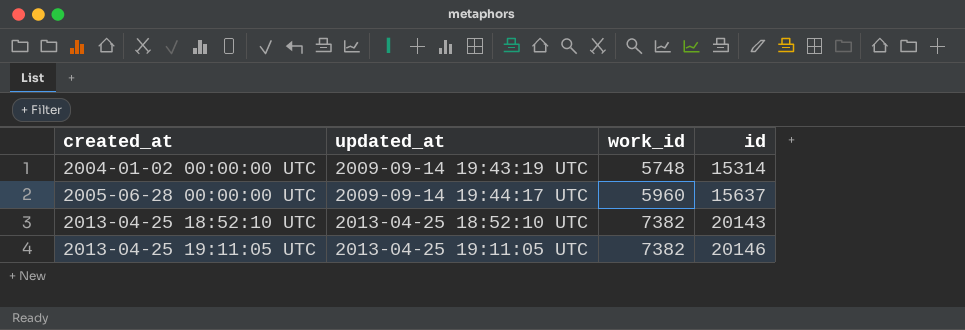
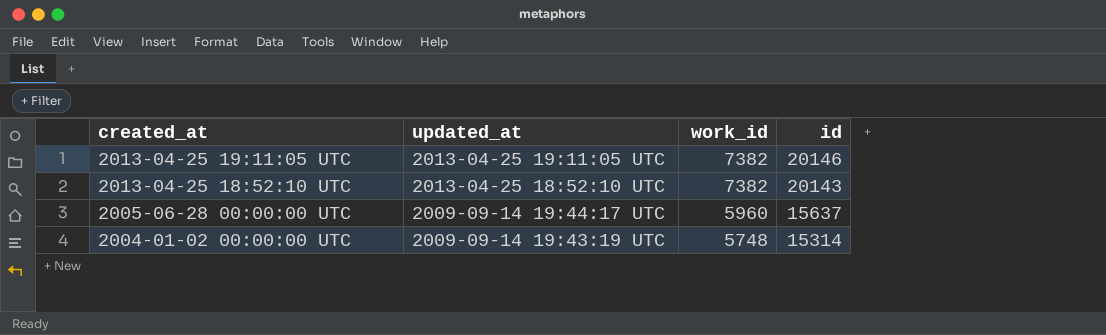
row order: created_at ascending -> created_at descending

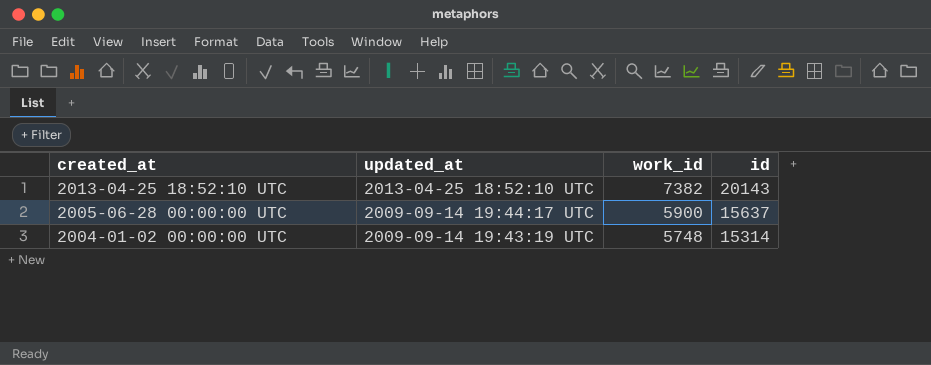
row 2013-04-25 19:11:05 UTC: 2013-04-25 19:11:05 UTC | 7382 | 20146 -> none
2005-06-28 00:00:00 UTC | work_id: 5960 -> 5900

